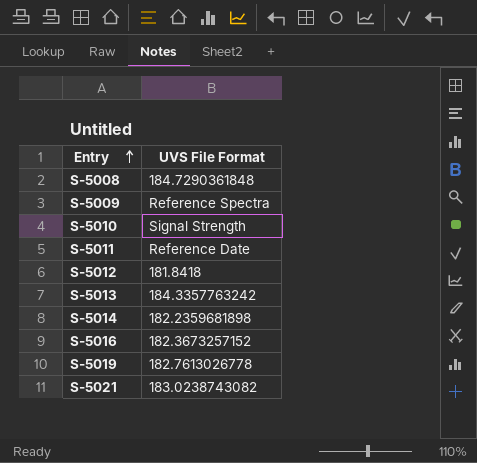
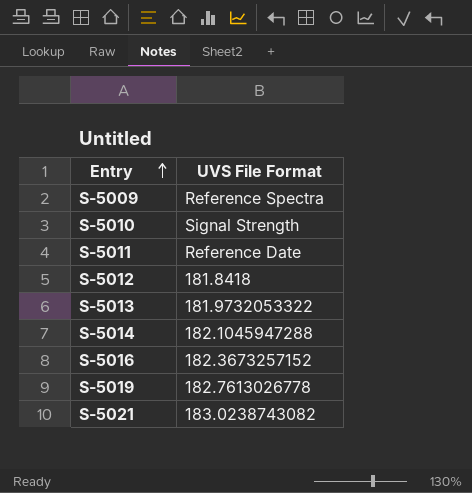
row S-5008: 184.7290361848 -> none
S-5013 | UVS File Format: 184.3357763242 -> 181.9732053322
S-5014 | UVS File Format: 182.2359681898 -> 182.1045947288

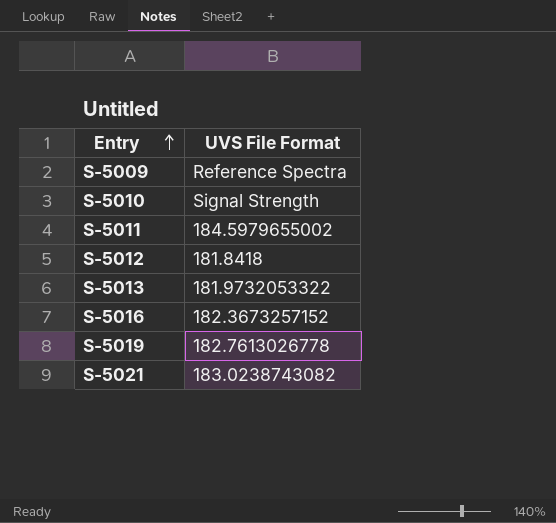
row S-5014: 182.1045947288 -> none
S-5011 | UVS File Format: Reference Date -> 184.5979655002

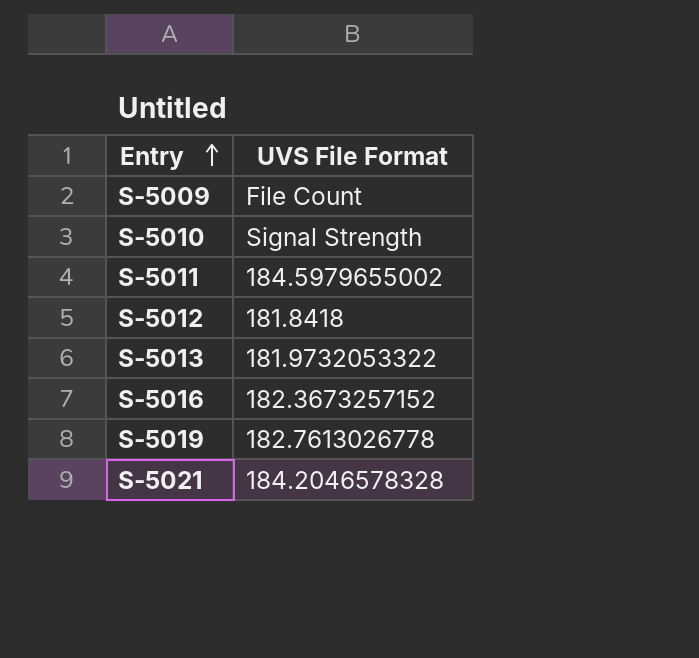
S-5009 | UVS File Format: Reference Spectra -> File Count
S-5021 | UVS File Format: 183.0238743082 -> 184.2046578328

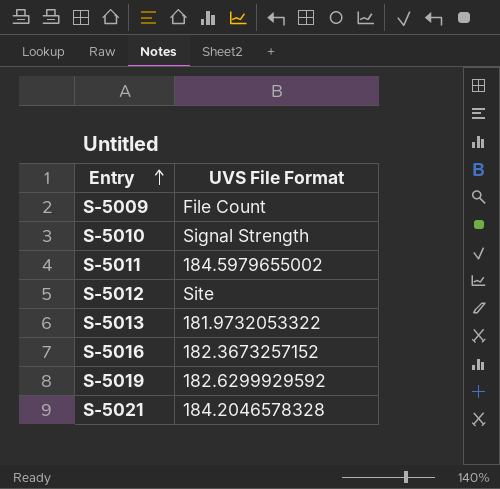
S-5012 | UVS File Format: 181.8418 -> Site
S-5019 | UVS File Format: 182.7613026778 -> 182.6299929592

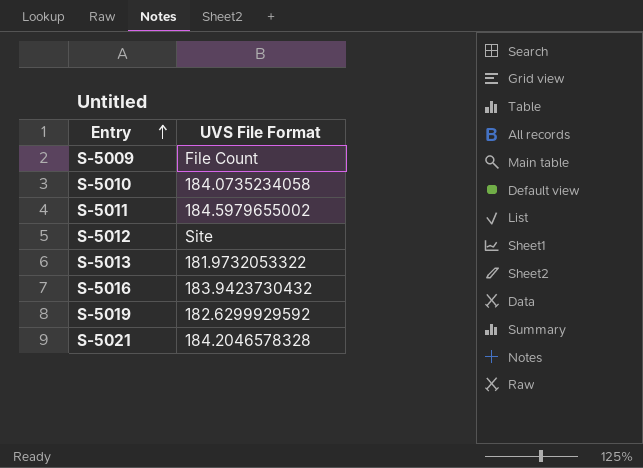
S-5010 | UVS File Format: Signal Strength -> 184.0735234058
S-5016 | UVS File Format: 182.3673257152 -> 183.9423730432

